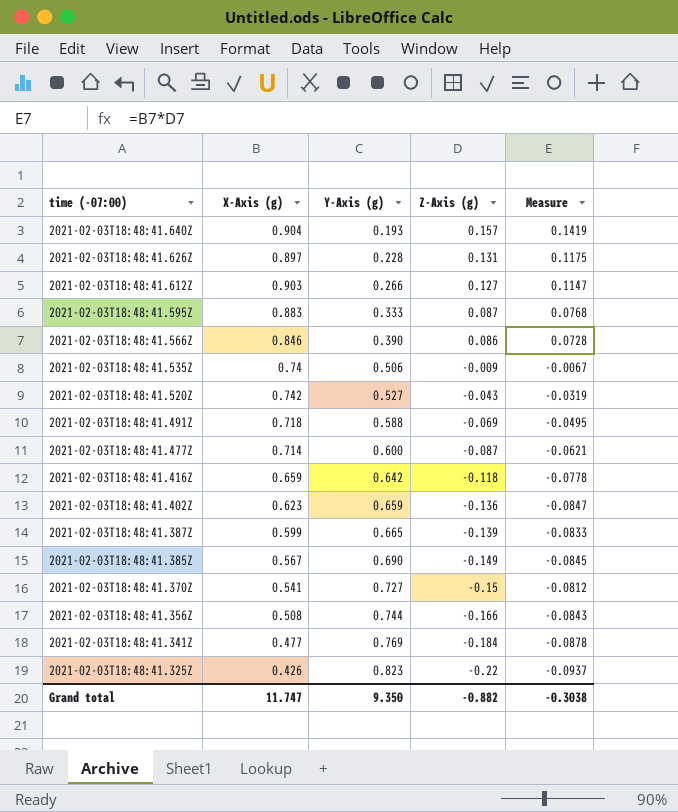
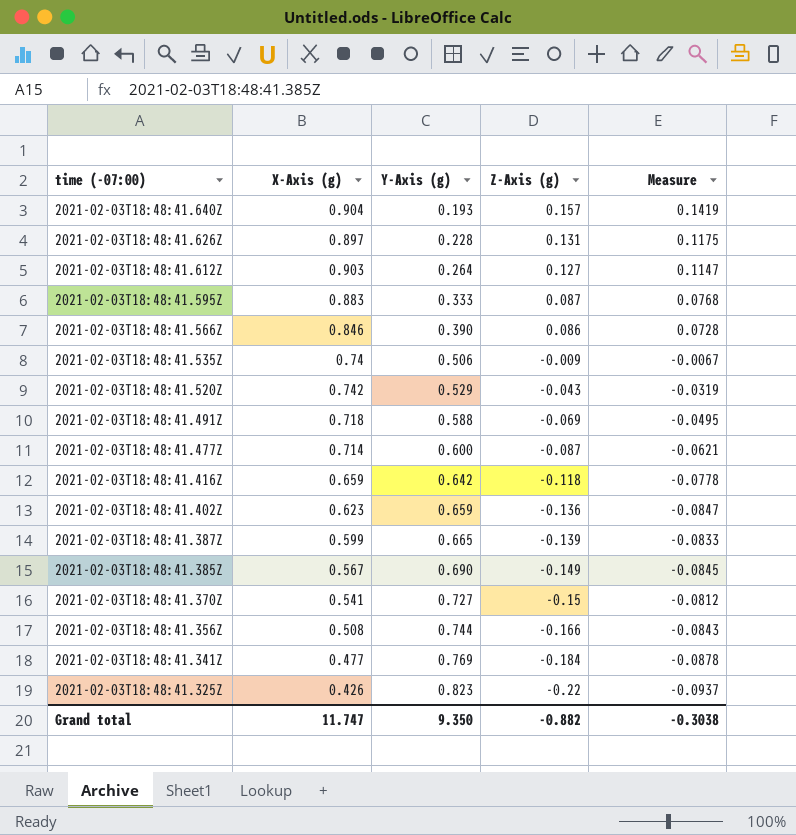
2021-02-03T18:48:41.612Z | Y-Axis (g): 0.266 -> 0.264
2021-02-03T18:48:41.520Z | Y-Axis (g): 0.527 -> 0.529

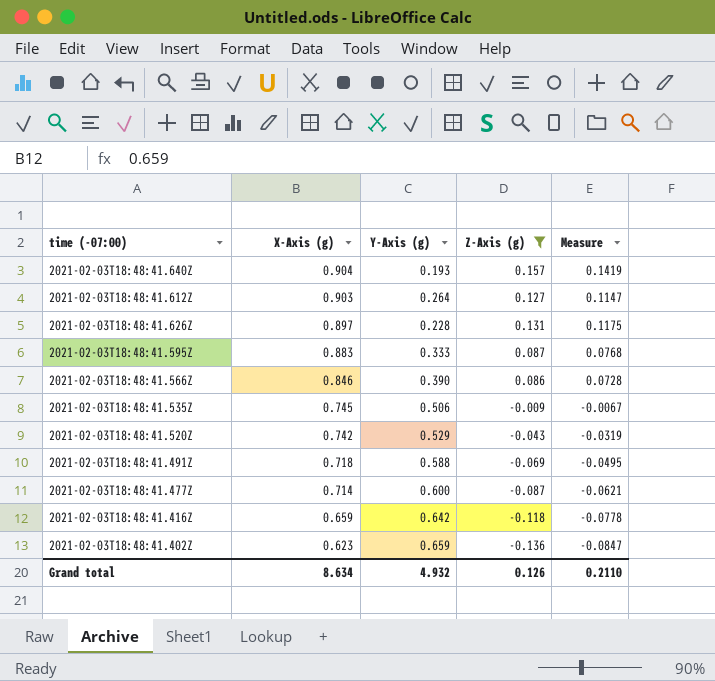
filter: none -> Z-Axis (g) >= -0.136
row order: time (-07:00) descending -> X-Axis (g) descending
2021-02-03T18:48:41.535Z | X-Axis (g): 0.74 -> 0.745
Grand total | X-Axis (g): 11.747 -> 8.634
Grand total | Y-Axis (g): 9.350 -> 4.932
Grand total | Z-Axis (g): -0.882 -> 0.126
Grand total | Measure: -0.3038 -> 0.2110

